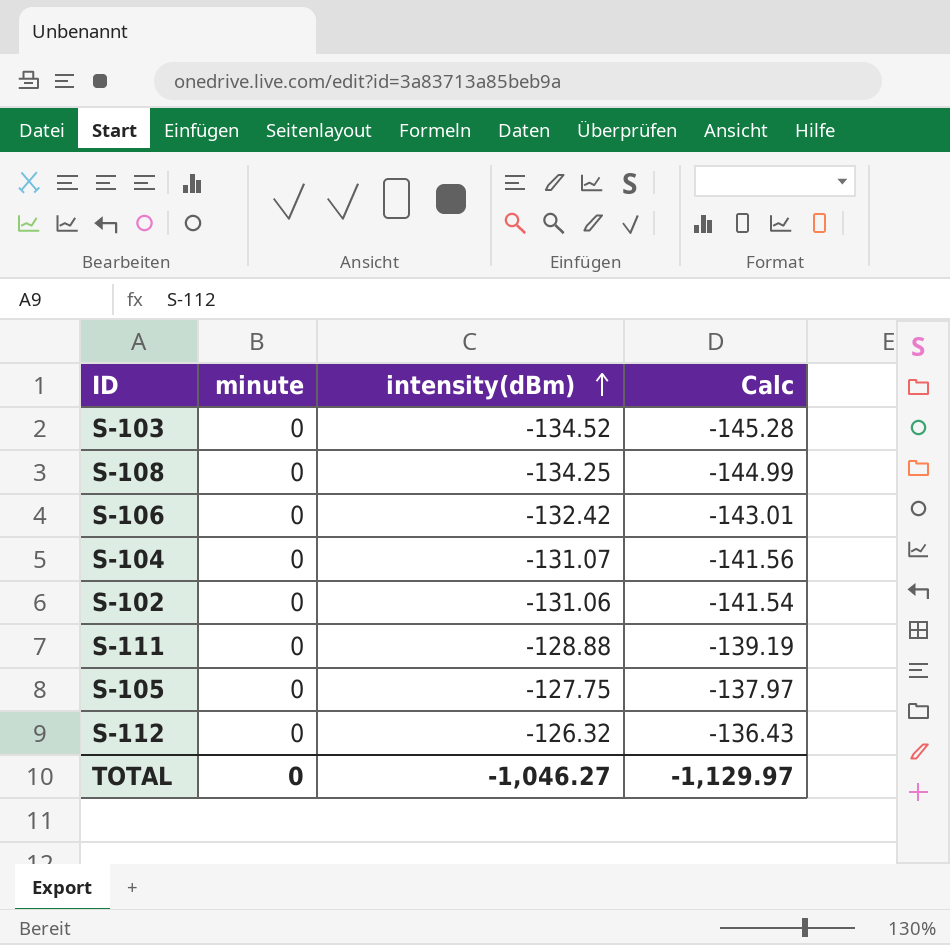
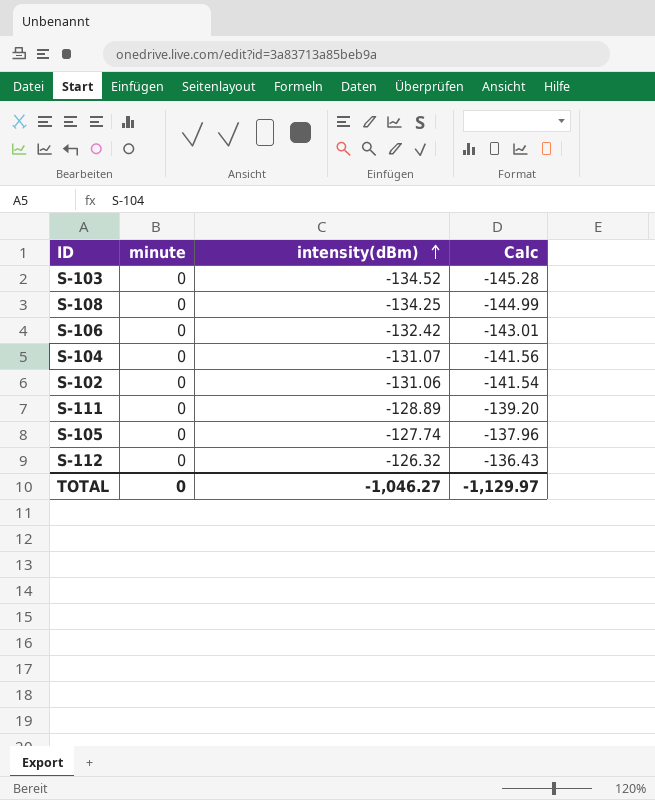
S-111 | intensity(dBm): -128.88 -> -128.89
S-111 | Calc: -139.19 -> -139.20
S-105 | intensity(dBm): -127.75 -> -127.74
S-105 | Calc: -137.97 -> -137.96

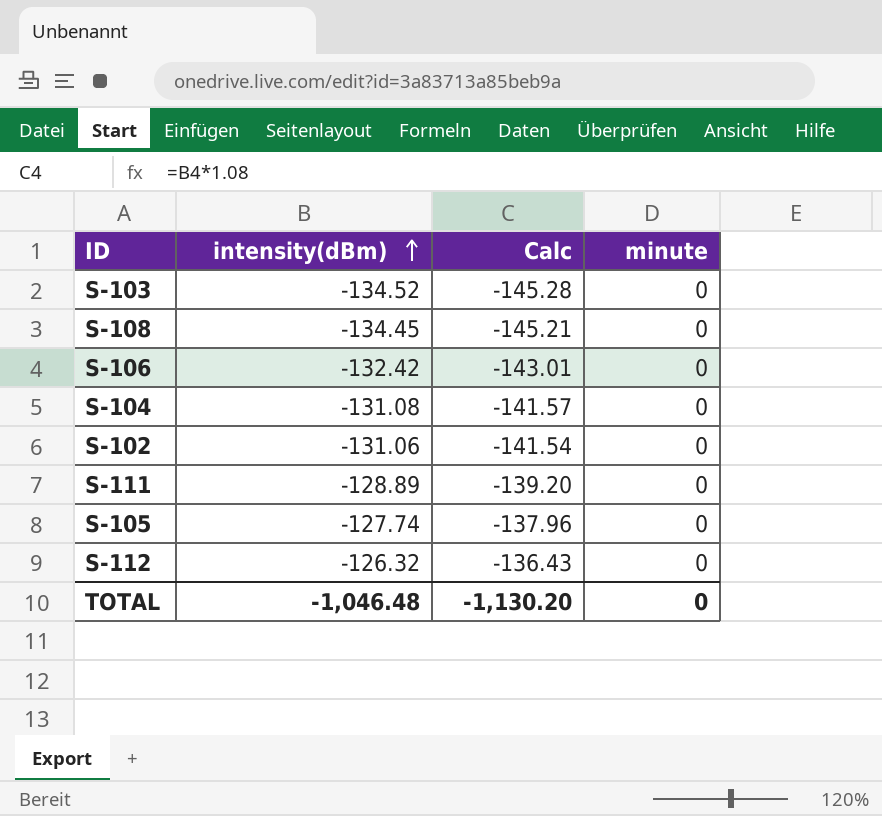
column minute | position: 2 -> 4
S-108 | intensity(dBm): -134.25 -> -134.45
S-108 | Calc: -144.99 -> -145.21
S-104 | intensity(dBm): -131.07 -> -131.08
S-104 | Calc: -141.56 -> -141.57
TOTAL | intensity(dBm): -1,046.27 -> -1,046.48
TOTAL | Calc: -1,129.97 -> -1,130.20

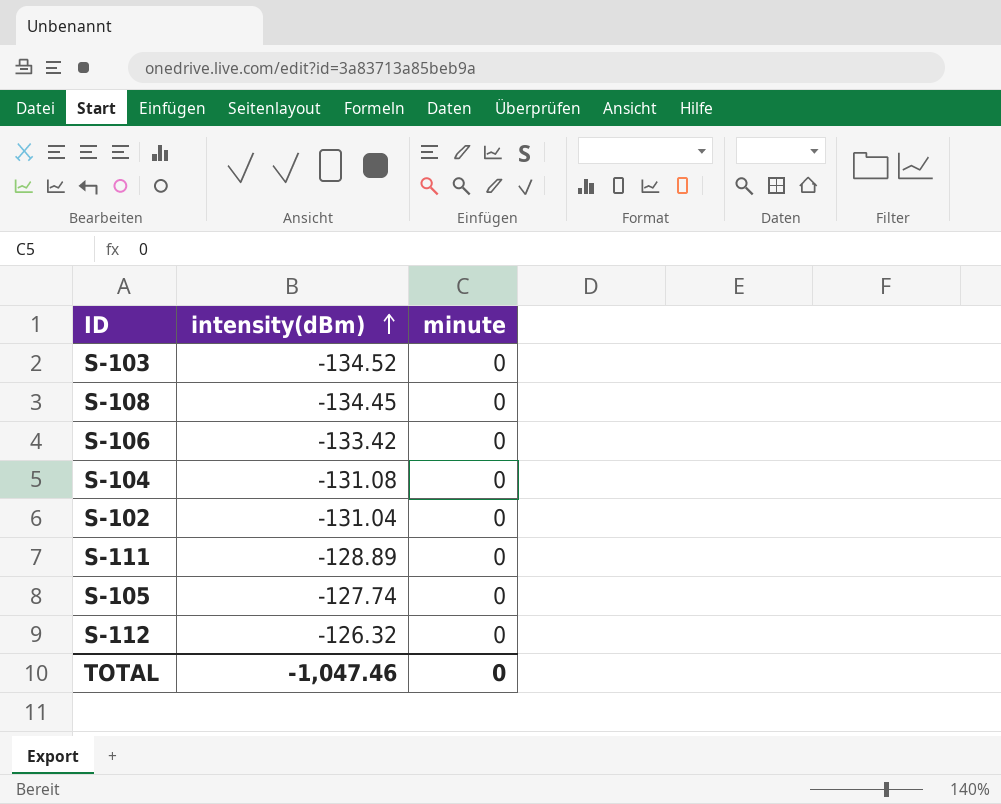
column Calc | formula: [intensity(dBm)] * 1.08 -> none
S-106 | intensity(dBm): -132.42 -> -133.42
S-102 | intensity(dBm): -131.06 -> -131.04
TOTAL | intensity(dBm): -1,046.48 -> -1,047.46

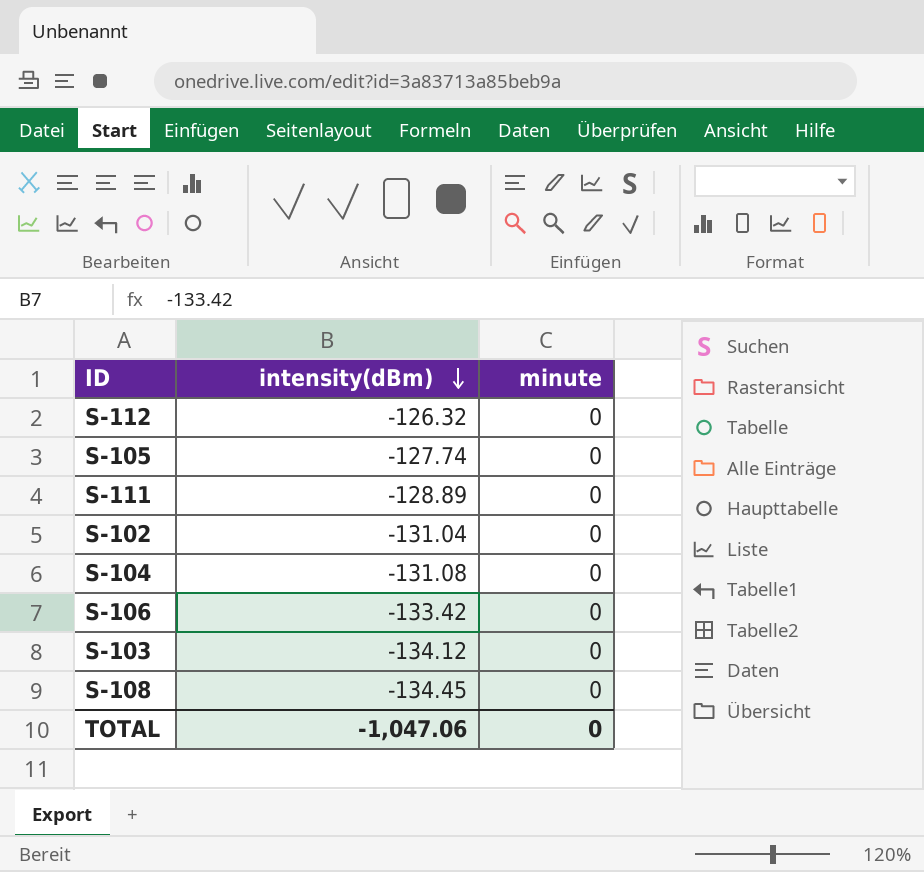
row order: intensity(dBm) ascending -> intensity(dBm) descending
S-103 | intensity(dBm): -134.52 -> -134.12
TOTAL | intensity(dBm): -1,047.46 -> -1,047.06

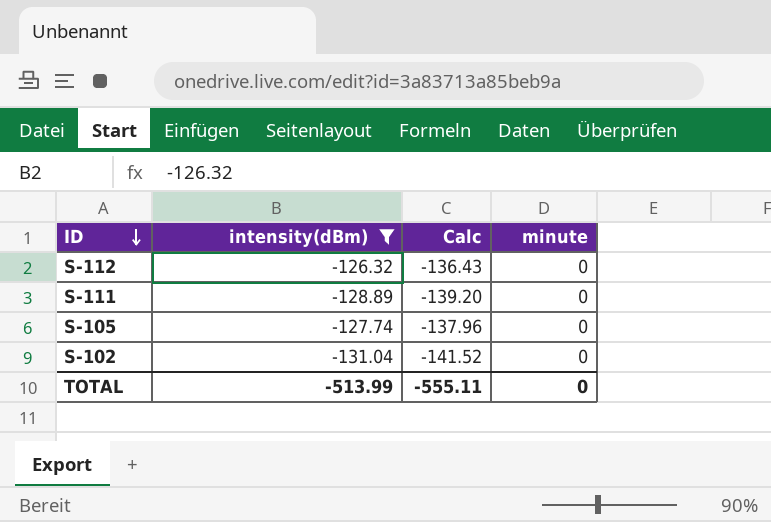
filter: none -> intensity(dBm) >= -131.04
row order: intensity(dBm) descending -> ID descending
column Calc | formula: none -> [intensity(dBm)] * 1.08
TOTAL | intensity(dBm): -1,047.06 -> -513.99

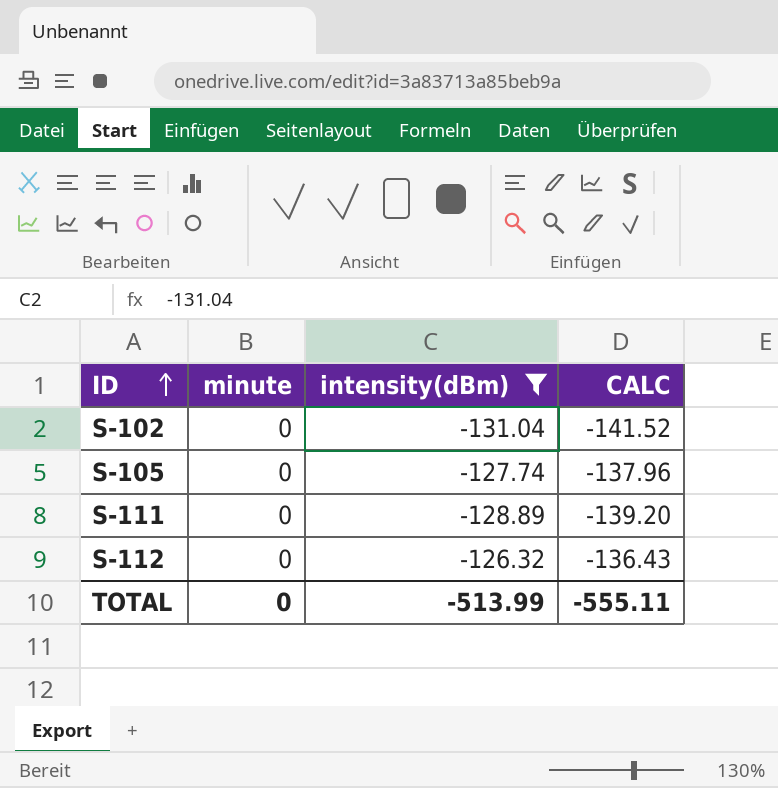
row order: ID descending -> ID ascending
column minute | position: 4 -> 2
column name: Calc -> CALC

